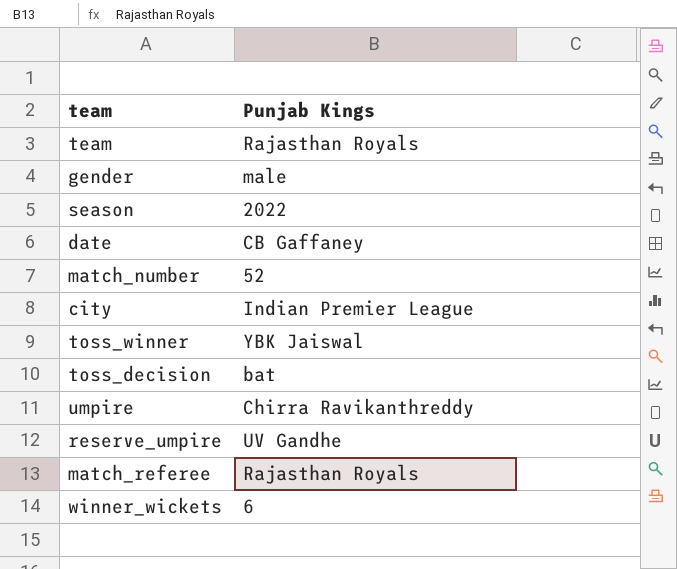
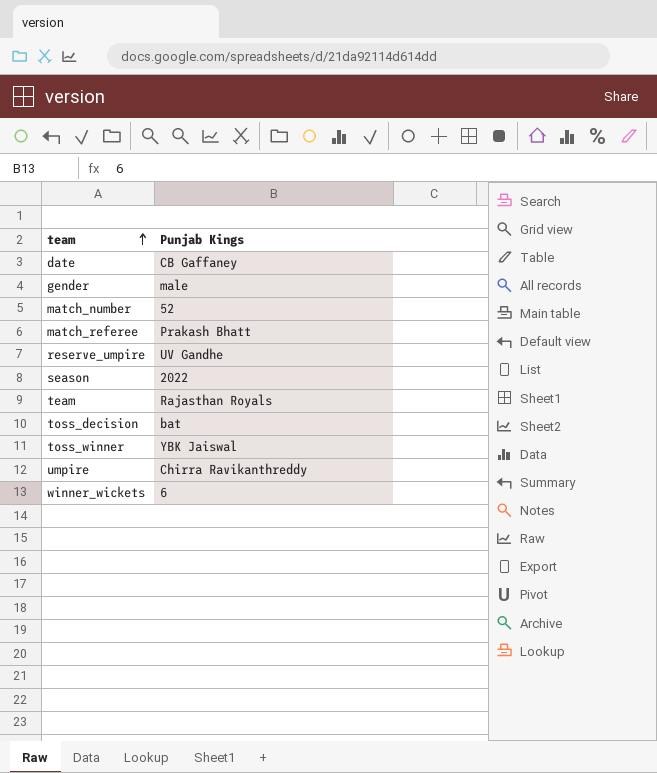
row order: none -> team ascending
row city: Indian Premier League -> none
match_referee | Punjab Kings: Rajasthan Royals -> Prakash Bhatt

